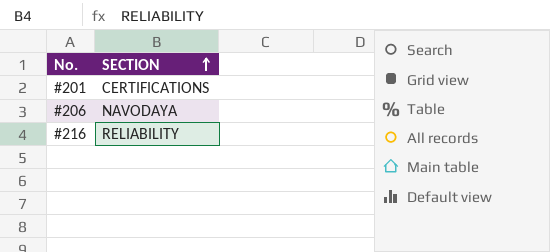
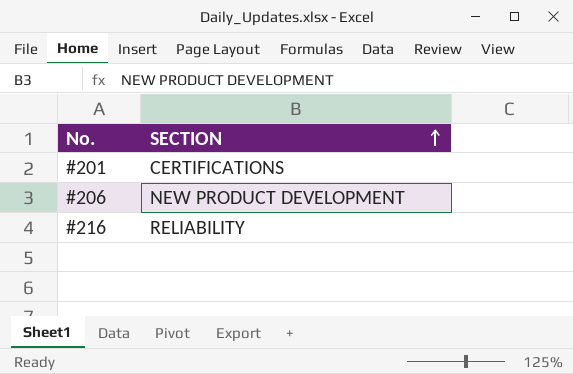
#206 | SECTION: NAVODAYA -> NEW PRODUCT DEVELOPMENT

